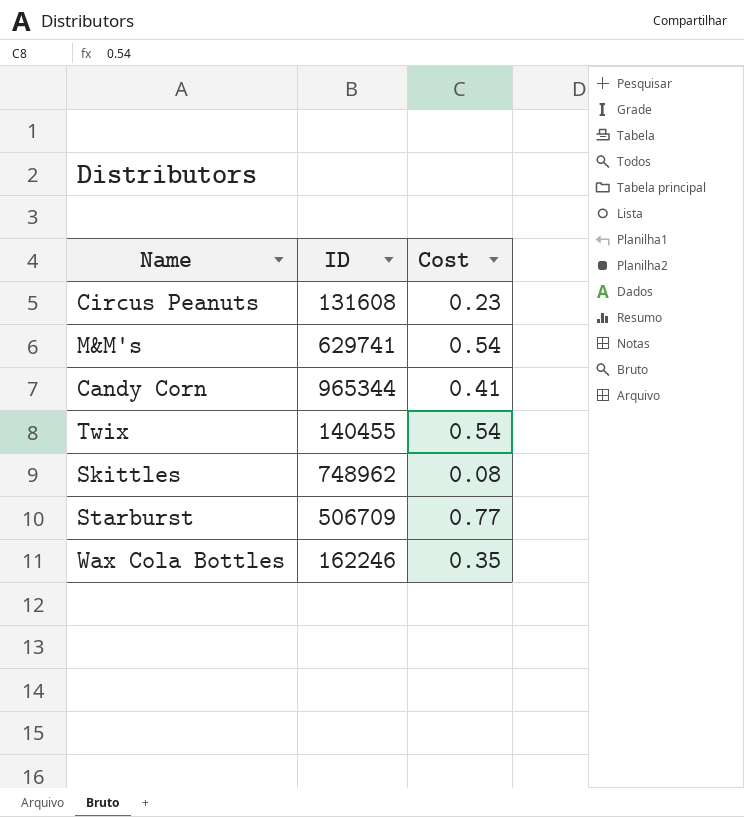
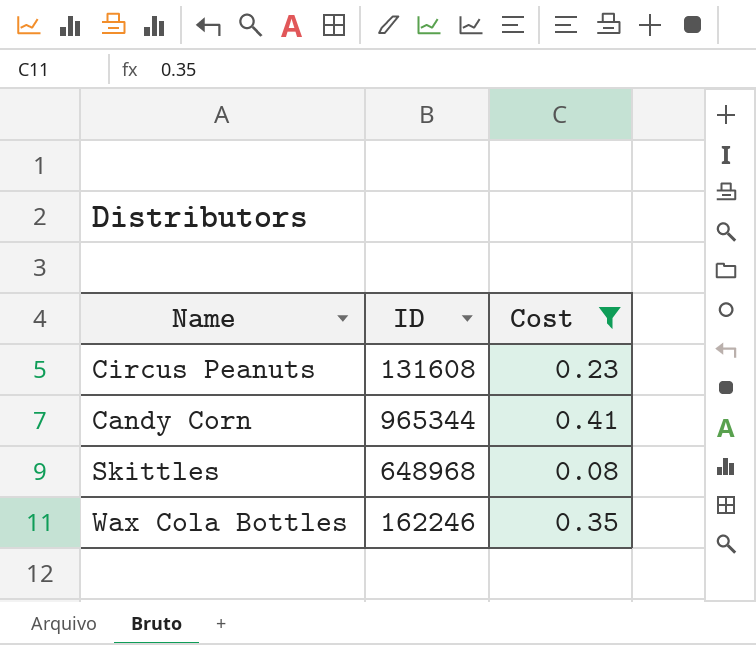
filter: none -> Cost <= 0.41
Skittles | ID: 748962 -> 648968

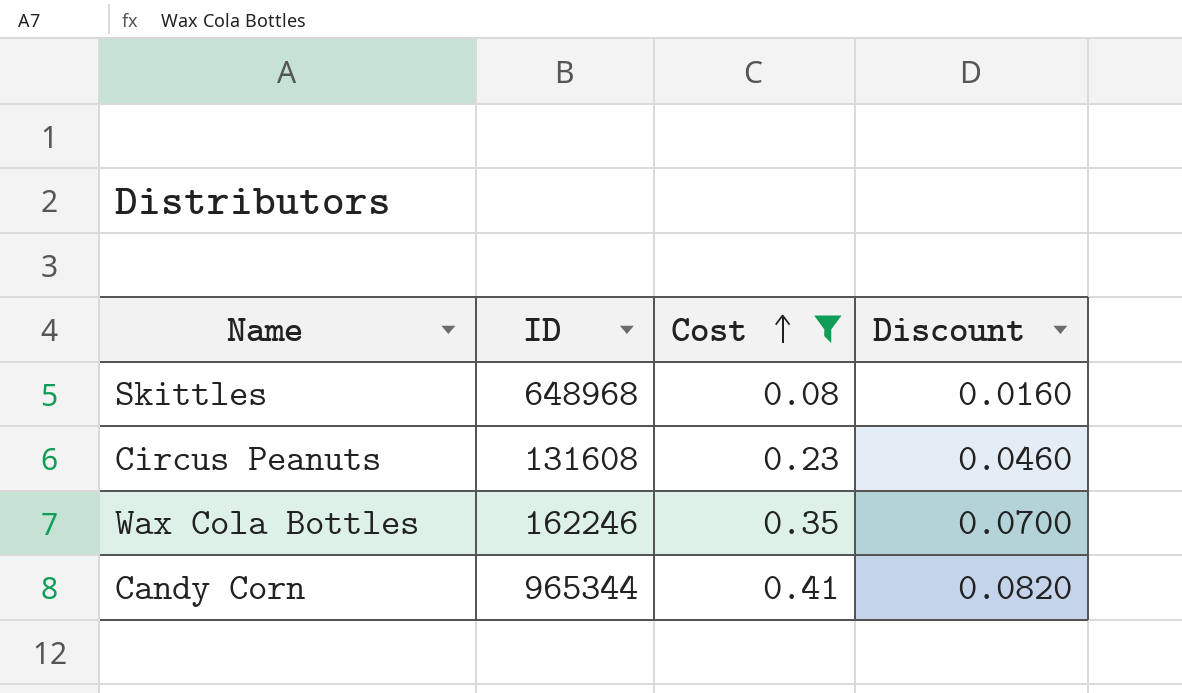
row order: none -> Cost ascending
column Discount | formula: none -> [Cost] * 0.2

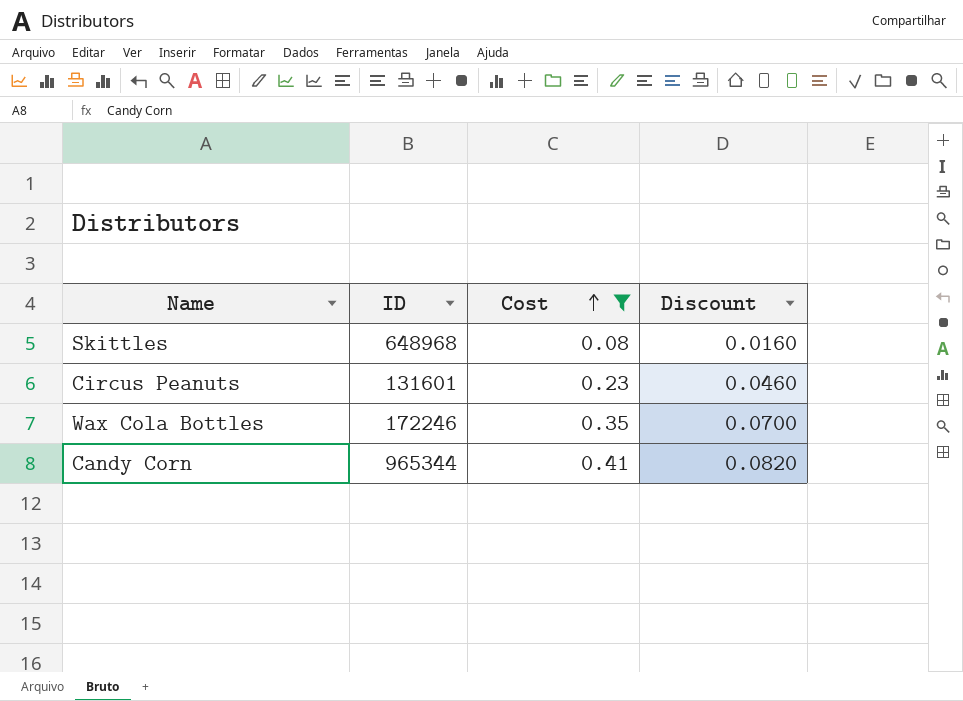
Circus Peanuts | ID: 131608 -> 131601
Wax Cola Bottles | ID: 162246 -> 172246

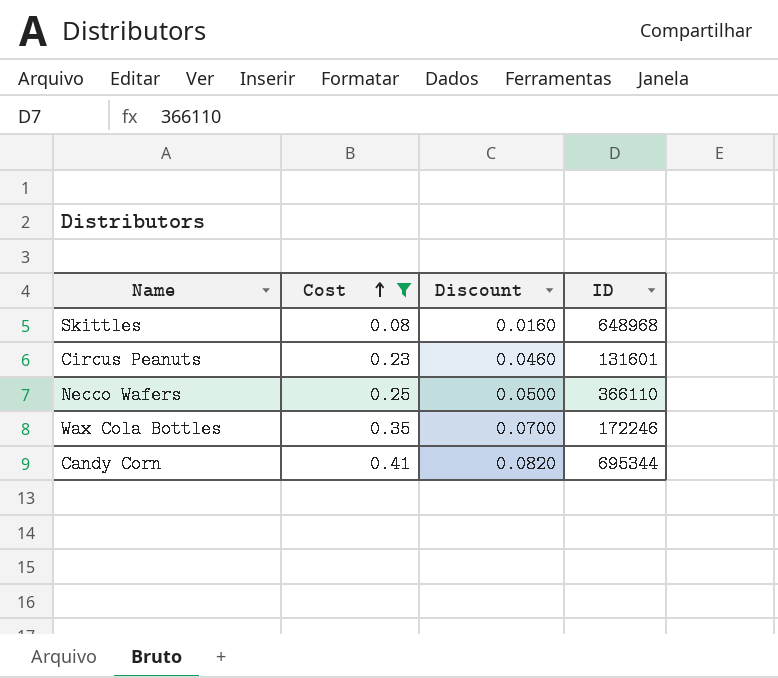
column ID | position: 2 -> 4
row Necco Wafers: none -> 0.25 | 0.0500 | 366110
Candy Corn | ID: 965344 -> 695344

